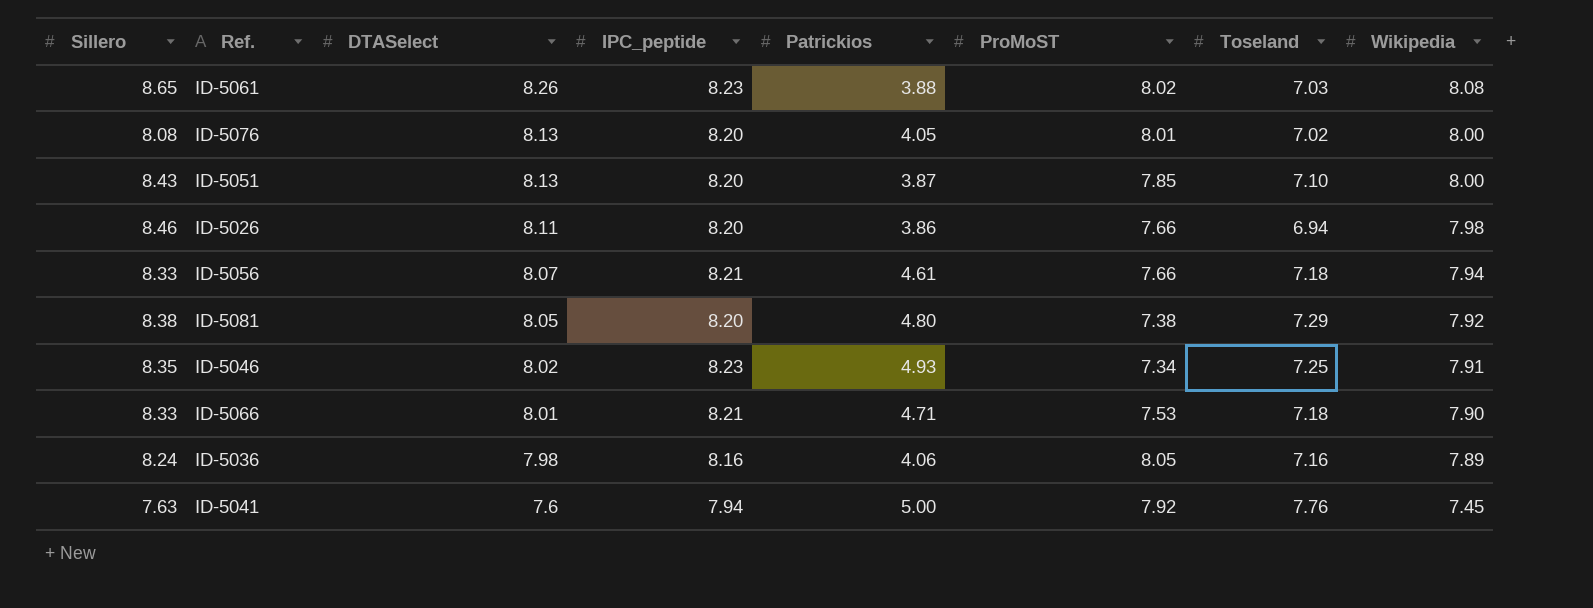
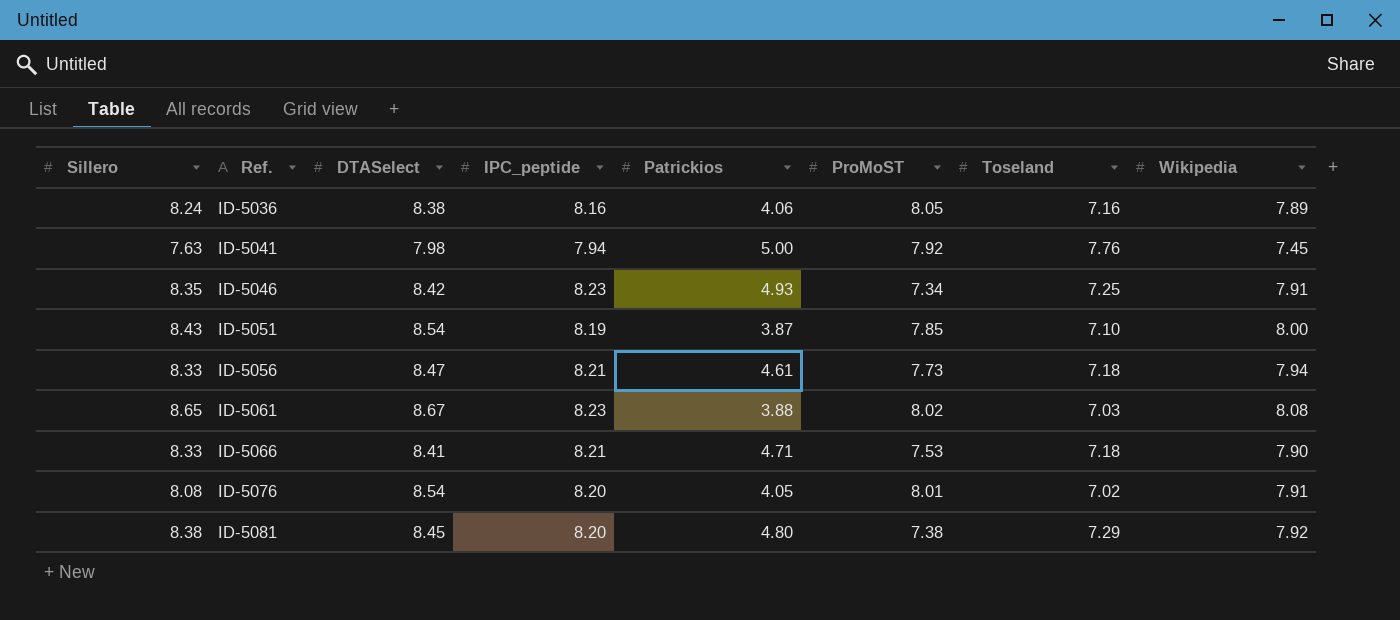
row order: DTASelect descending -> Ref. ascending
row ID-5026: 8.46 | 8.11 | 8.20 | 3.86 | 7.66 | 6.94 | 7.98 -> none
ID-5036 | DTASelect: 7.98 -> 8.38
ID-5041 | DTASelect: 7.6 -> 7.98
ID-5046 | DTASelect: 8.02 -> 8.42
ID-5051 | DTASelect: 8.13 -> 8.54
ID-5051 | IPC_peptide: 8.20 -> 8.19
ID-5056 | DTASelect: 8.07 -> 8.47
ID-5056 | ProMoST: 7.66 -> 7.73
ID-5061 | DTASelect: 8.26 -> 8.67
ID-5066 | DTASelect: 8.01 -> 8.41
ID-5076 | DTASelect: 8.13 -> 8.54
ID-5076 | Wikipedia: 8.00 -> 7.91
ID-5081 | DTASelect: 8.05 -> 8.45

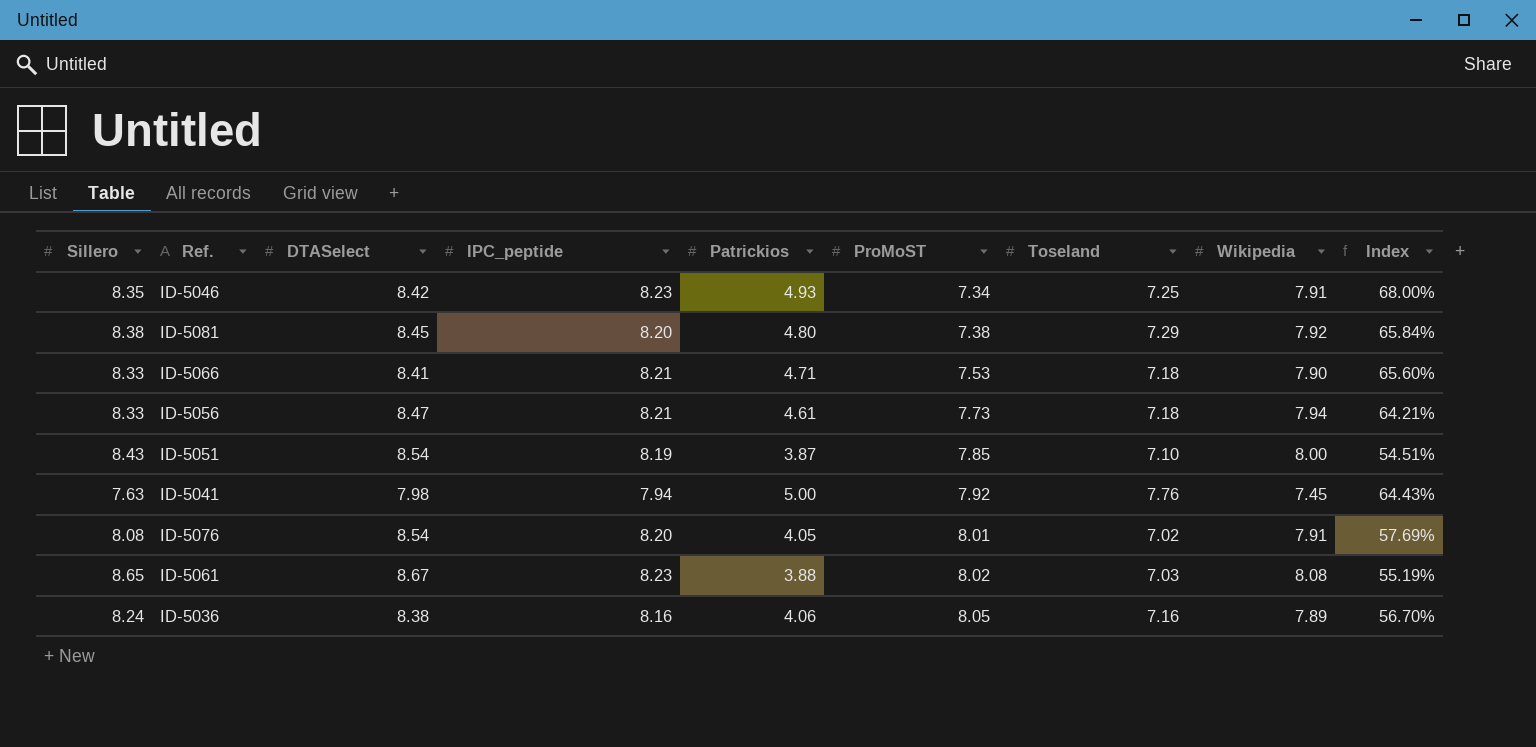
row order: Ref. ascending -> ProMoST ascending
column Index | formula: none -> [Patrickios] / [Toseland]

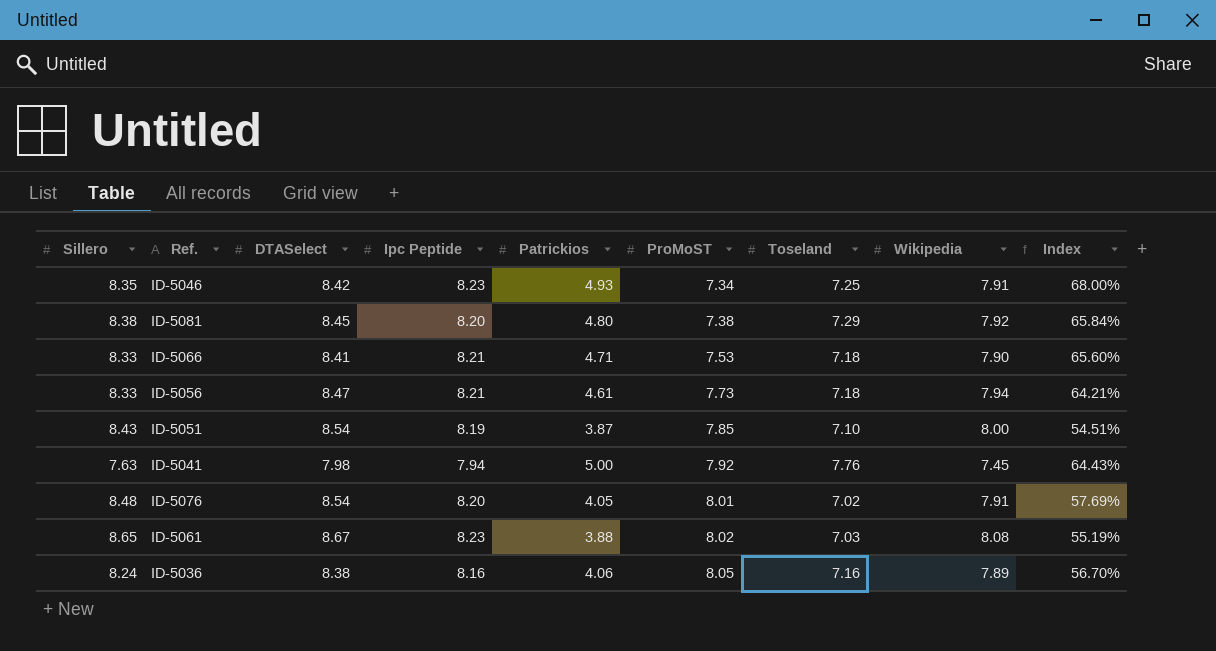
column name: IPC_peptide -> Ipc Peptide
ID-5076 | Sillero: 8.08 -> 8.48

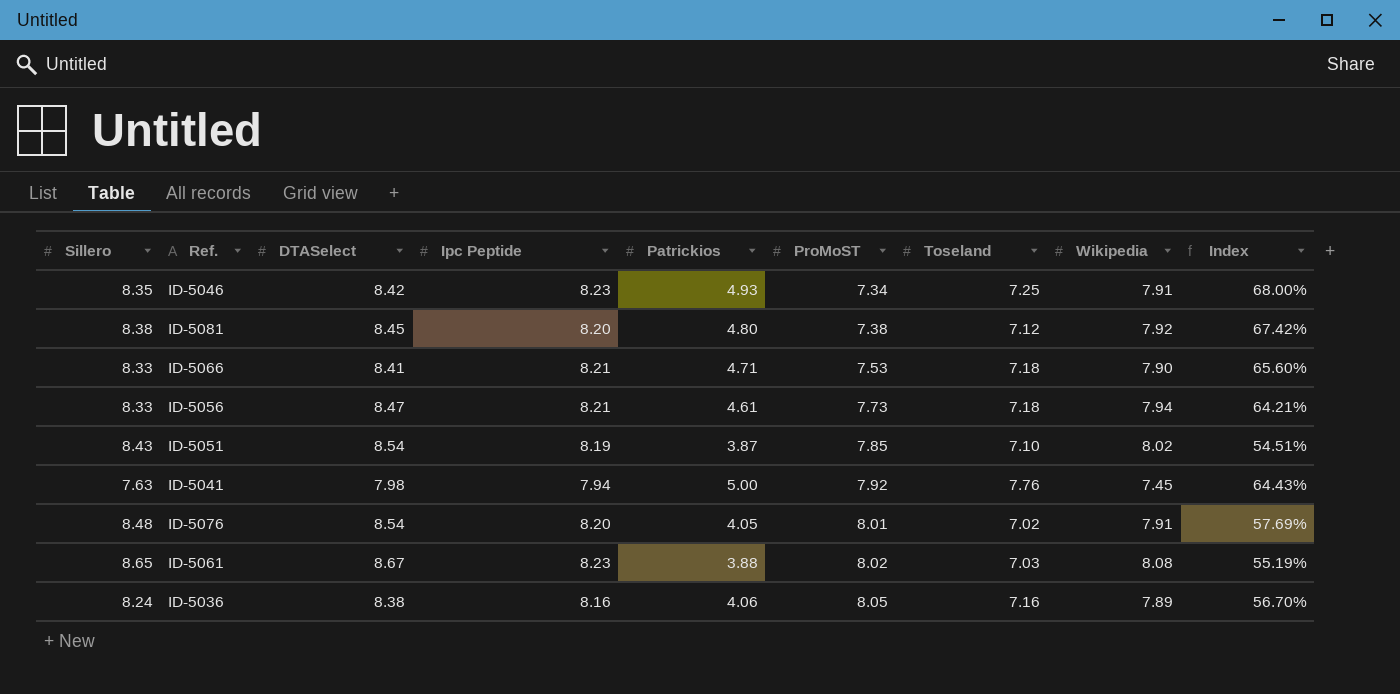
ID-5081 | Toseland: 7.29 -> 7.12
ID-5081 | Index: 65.84% -> 67.42%
ID-5051 | Wikipedia: 8.00 -> 8.02

